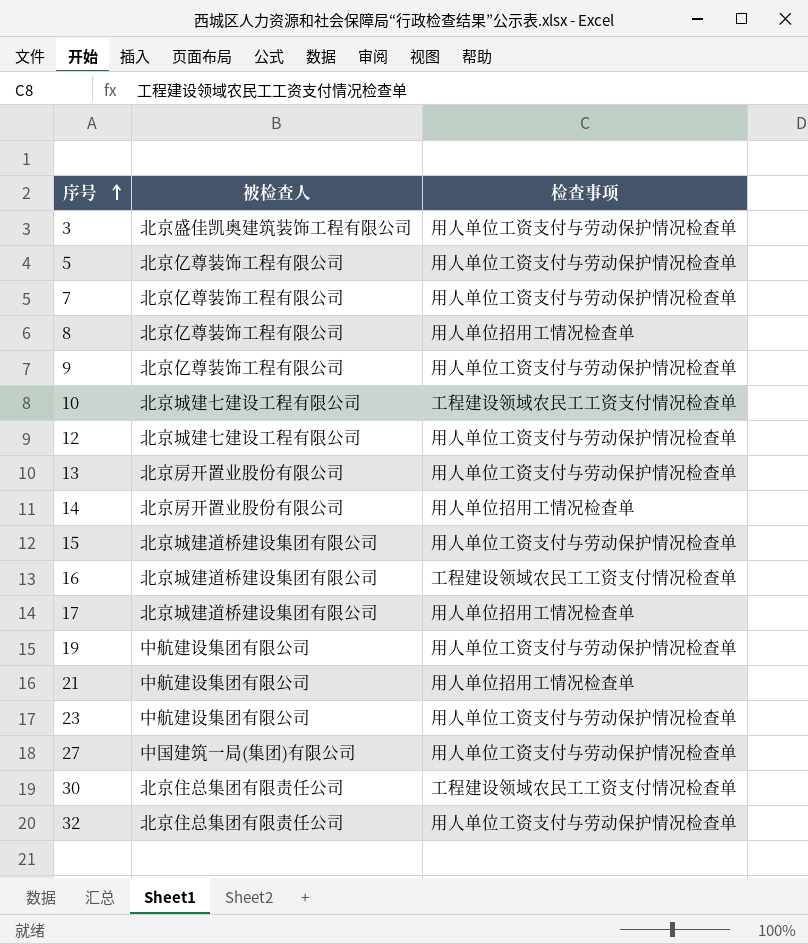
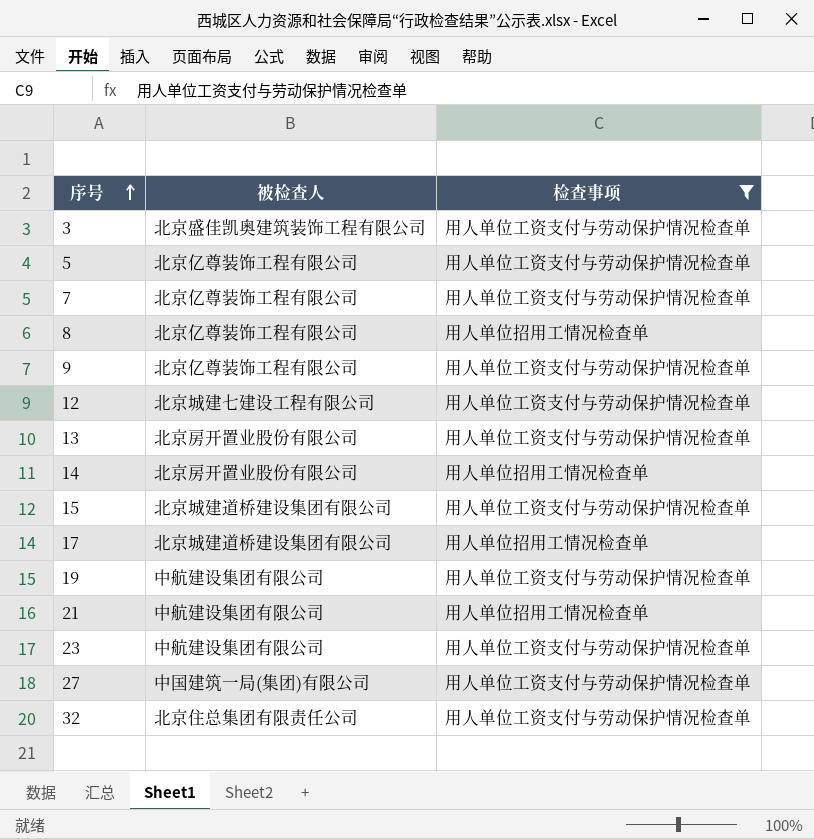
filter: none -> 检查事项 != 工程建设领域农民工工资支付情况检查单

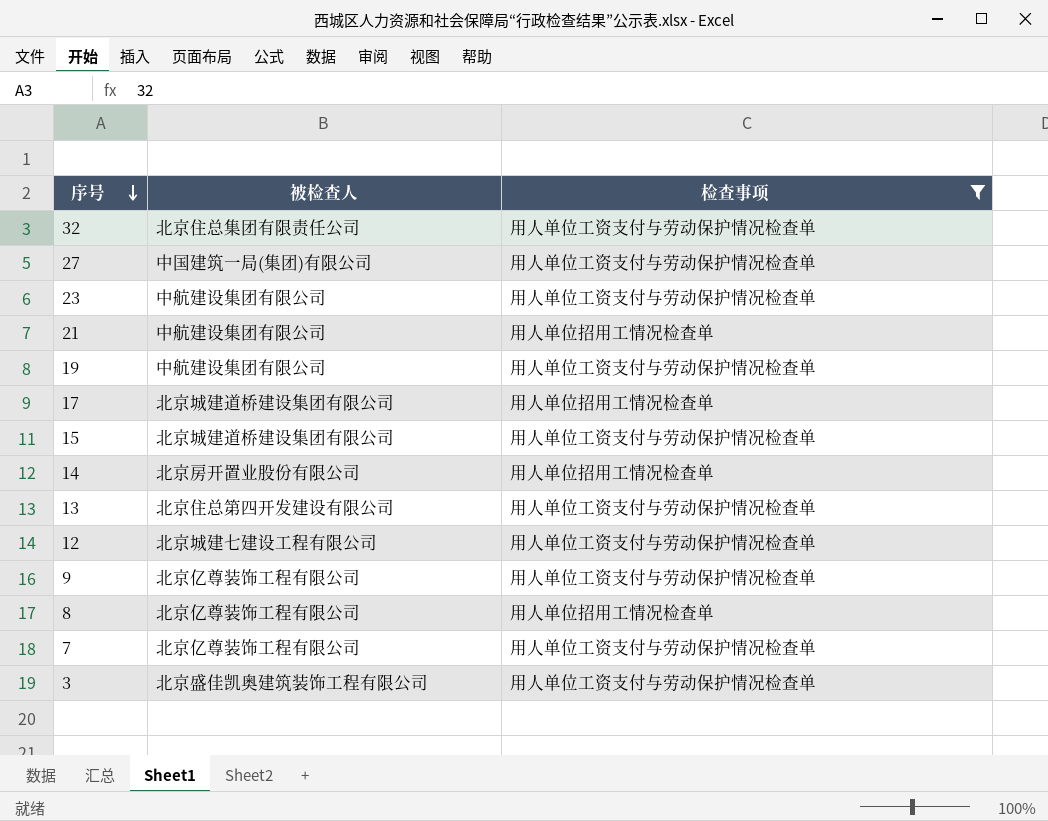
row order: 序号 ascending -> 序号 descending
row 5: 北京亿尊装饰工程有限公司 | 用人单位工资支付与劳动保护情况检查单 -> none
13 | 被检查人: 北京房开置业股份有限公司 -> 北京住总第四开发建设有限公司

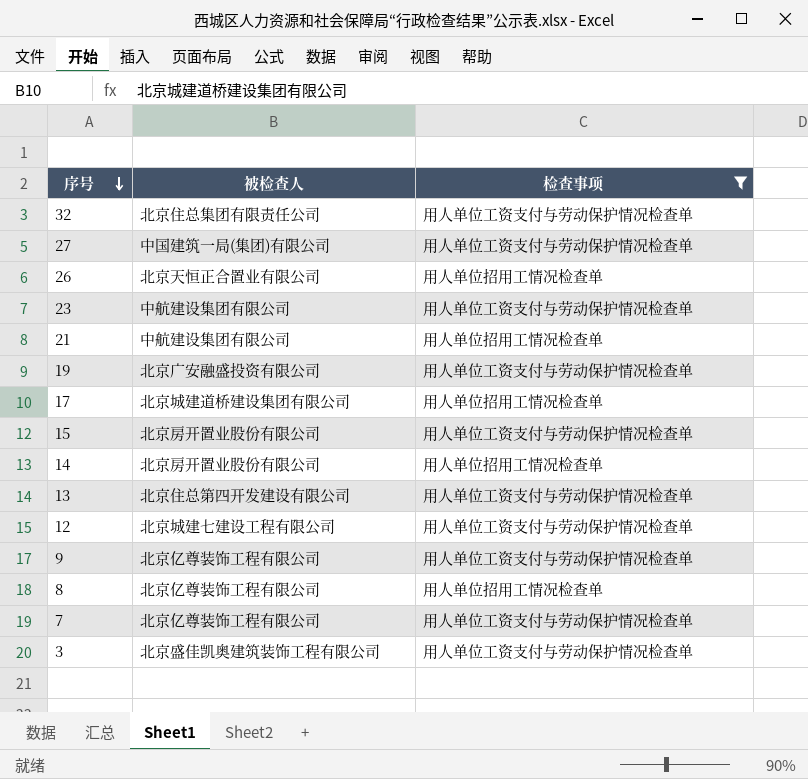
row 26: none -> 北京天恒正合置业有限公司 | 用人单位招用工情况检查单
19 | 被检查人: 中航建设集团有限公司 -> 北京广安融盛投资有限公司
15 | 被检查人: 北京城建道桥建设集团有限公司 -> 北京房开置业股份有限公司

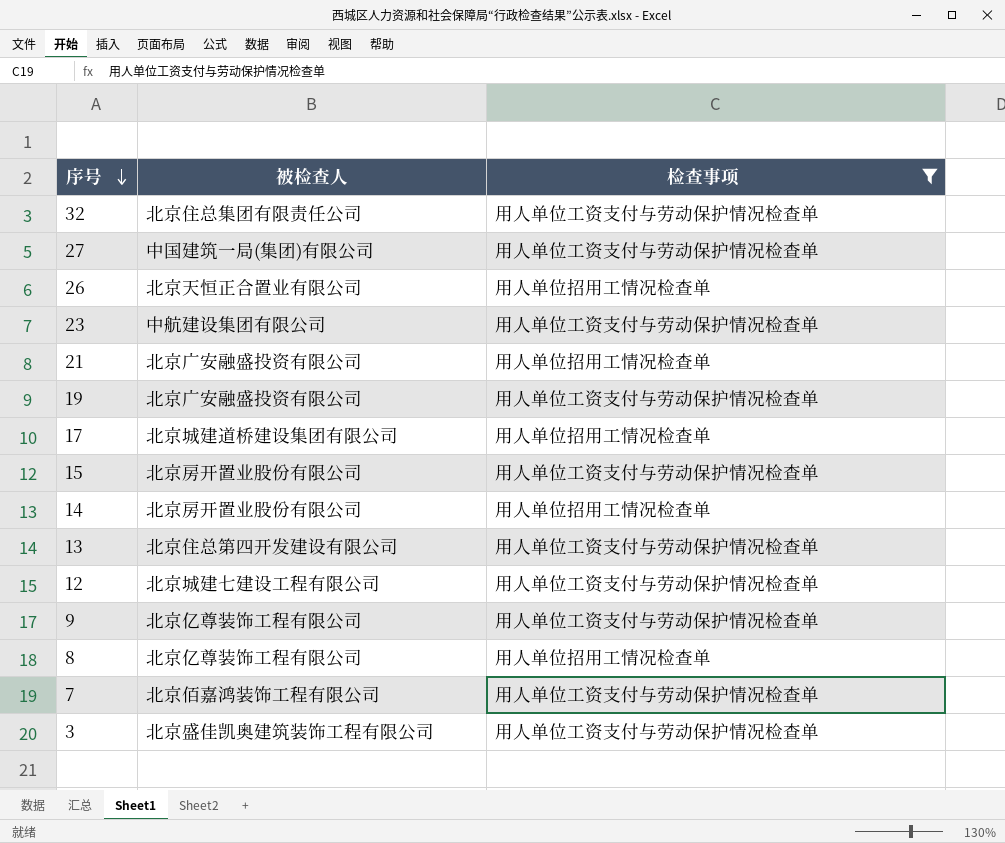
21 | 被检查人: 中航建设集团有限公司 -> 北京广安融盛投资有限公司
7 | 被检查人: 北京亿尊装饰工程有限公司 -> 北京佰嘉鸿装饰工程有限公司

